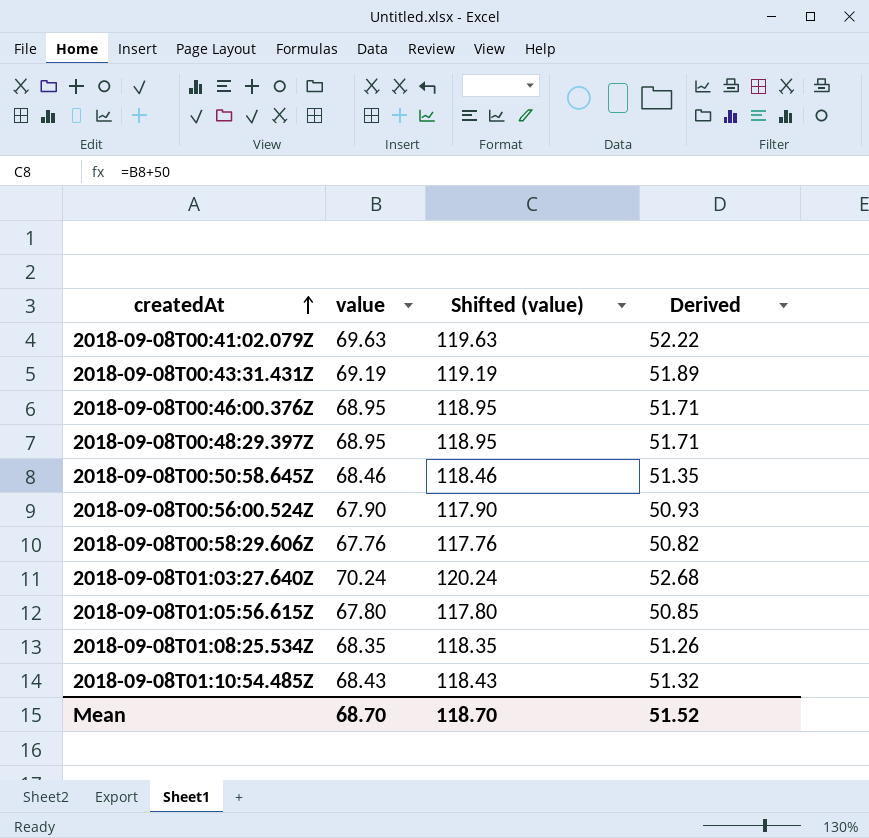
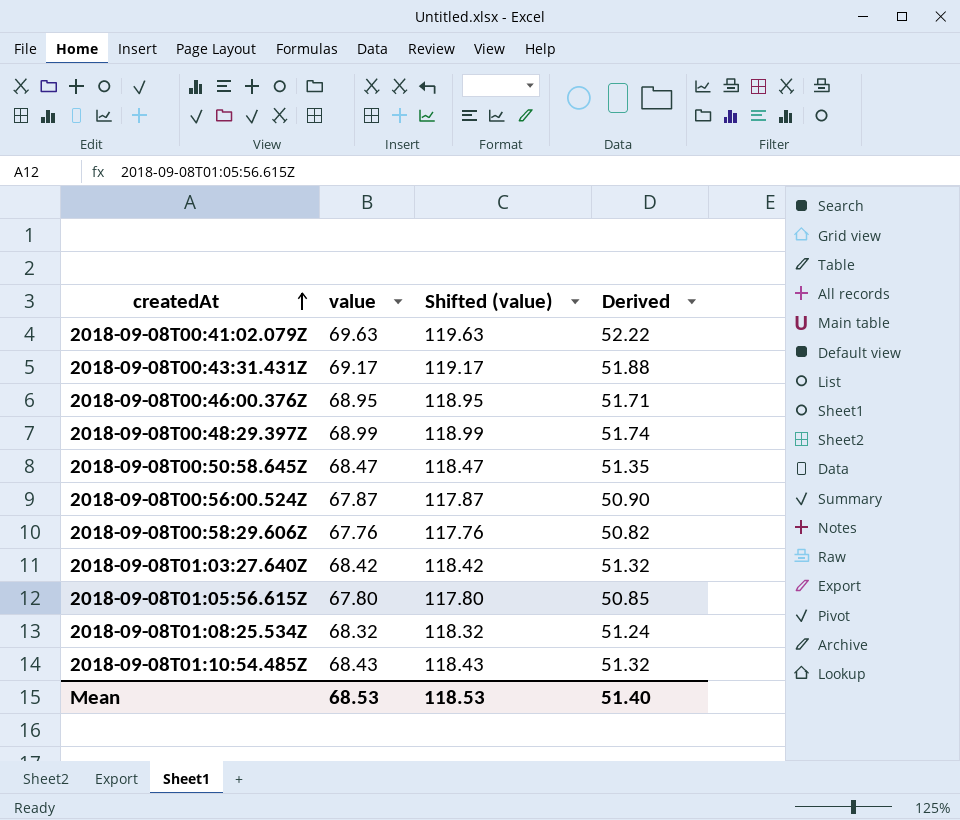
2018-09-08T00:43:31.431Z | value: 69.19 -> 69.17
2018-09-08T00:43:31.431Z | Shifted (value): 119.19 -> 119.17
2018-09-08T00:43:31.431Z | Derived: 51.89 -> 51.88
2018-09-08T00:48:29.397Z | value: 68.95 -> 68.99
2018-09-08T00:48:29.397Z | Shifted (value): 118.95 -> 118.99
2018-09-08T00:48:29.397Z | Derived: 51.71 -> 51.74
2018-09-08T00:50:58.645Z | value: 68.46 -> 68.47
2018-09-08T00:50:58.645Z | Shifted (value): 118.46 -> 118.47
2018-09-08T00:56:00.524Z | value: 67.90 -> 67.87
2018-09-08T00:56:00.524Z | Shifted (value): 117.90 -> 117.87
2018-09-08T00:56:00.524Z | Derived: 50.93 -> 50.90
2018-09-08T01:03:27.640Z | value: 70.24 -> 68.42
2018-09-08T01:03:27.640Z | Shifted (value): 120.24 -> 118.42
2018-09-08T01:03:27.640Z | Derived: 52.68 -> 51.32
2018-09-08T01:08:25.534Z | value: 68.35 -> 68.32
2018-09-08T01:08:25.534Z | Shifted (value): 118.35 -> 118.32
2018-09-08T01:08:25.534Z | Derived: 51.26 -> 51.24
Mean | value: 68.70 -> 68.53
Mean | Shifted (value): 118.70 -> 118.53
Mean | Derived: 51.52 -> 51.40

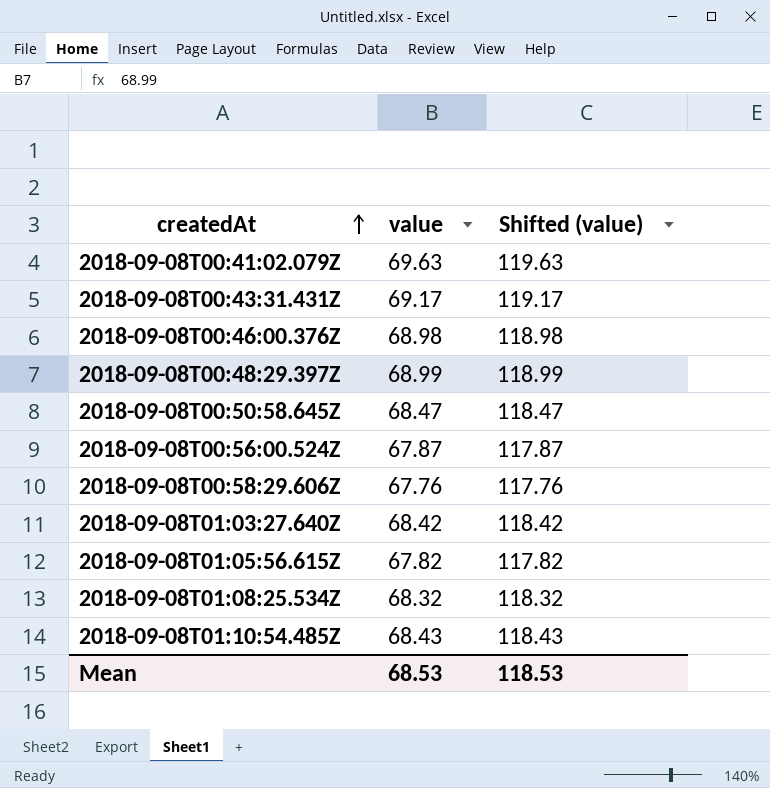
column Derived | formula: [value] * 0.75 -> none
2018-09-08T00:46:00.376Z | value: 68.95 -> 68.98
2018-09-08T00:46:00.376Z | Shifted (value): 118.95 -> 118.98
2018-09-08T01:05:56.615Z | value: 67.80 -> 67.82
2018-09-08T01:05:56.615Z | Shifted (value): 117.80 -> 117.82

